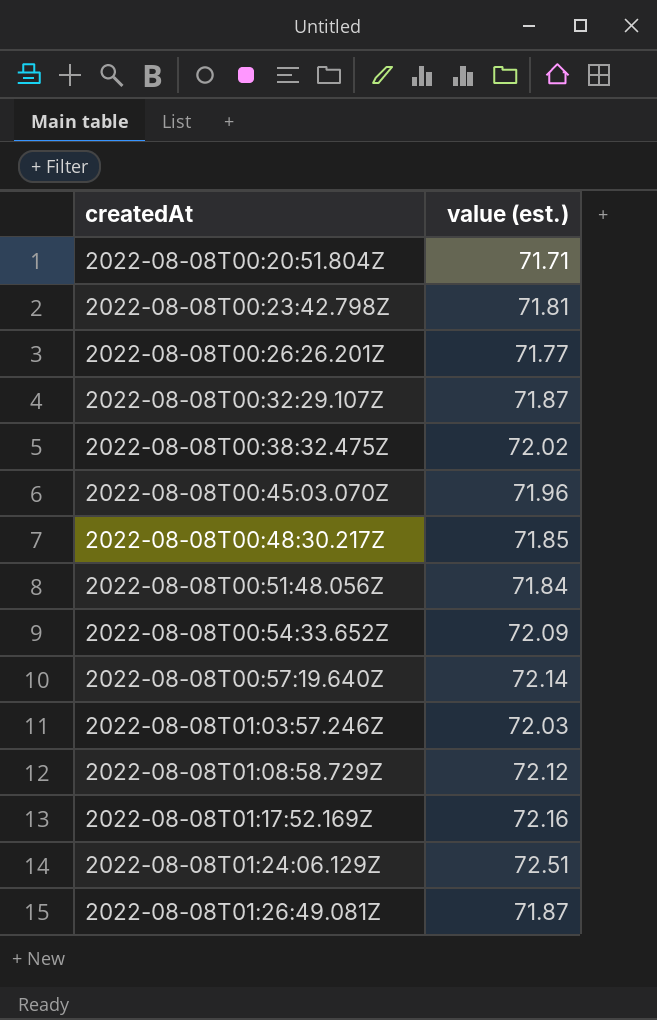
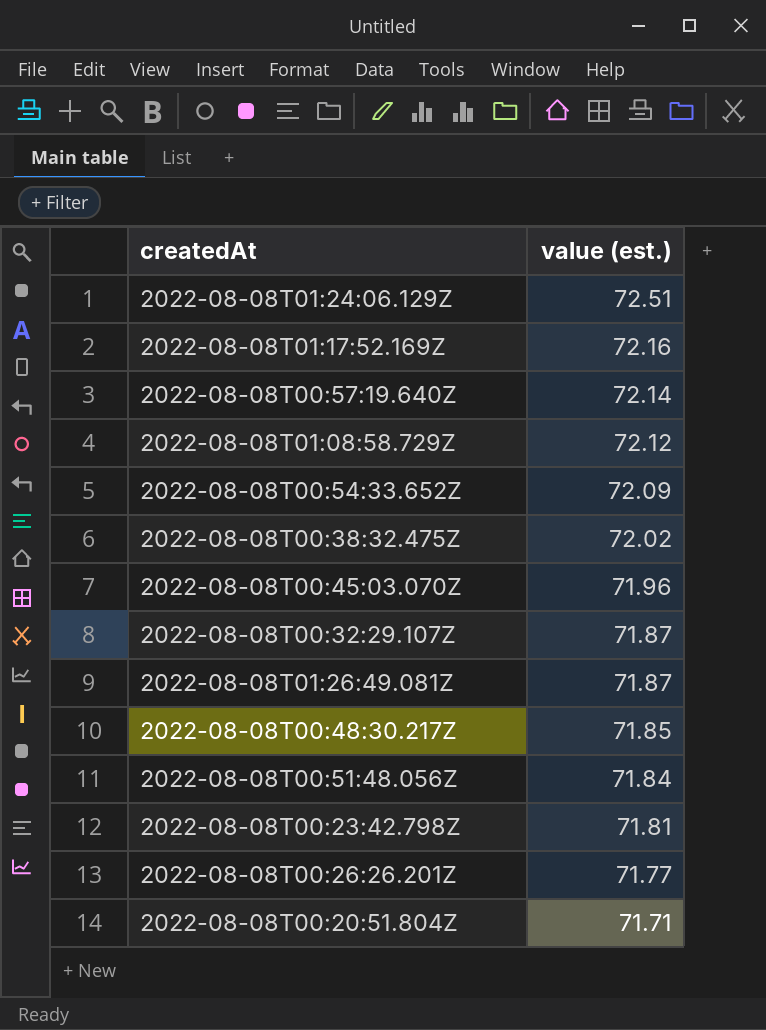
row order: createdAt ascending -> value (est.) descending
row 2022-08-08T01:03:57.246Z: 72.03 -> none

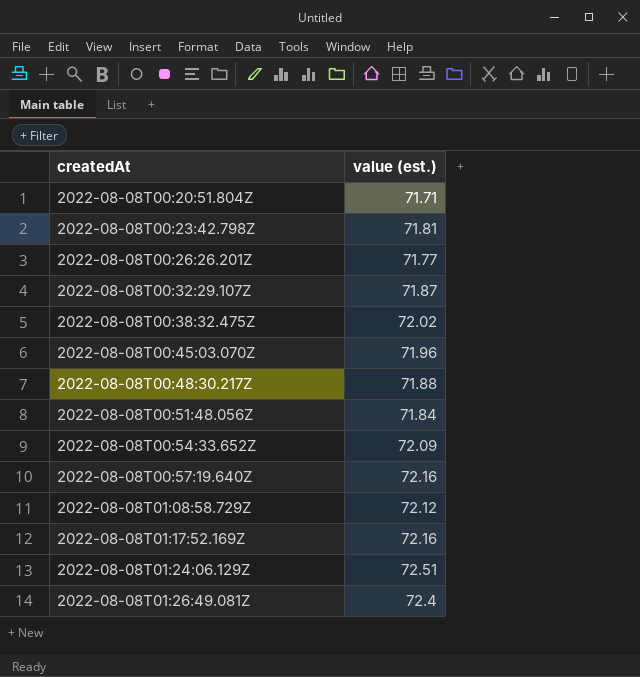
row order: value (est.) descending -> createdAt ascending
2022-08-08T00:48:30.217Z | value (est.): 71.85 -> 71.88
2022-08-08T00:57:19.640Z | value (est.): 72.14 -> 72.16
2022-08-08T01:26:49.081Z | value (est.): 71.87 -> 72.4

